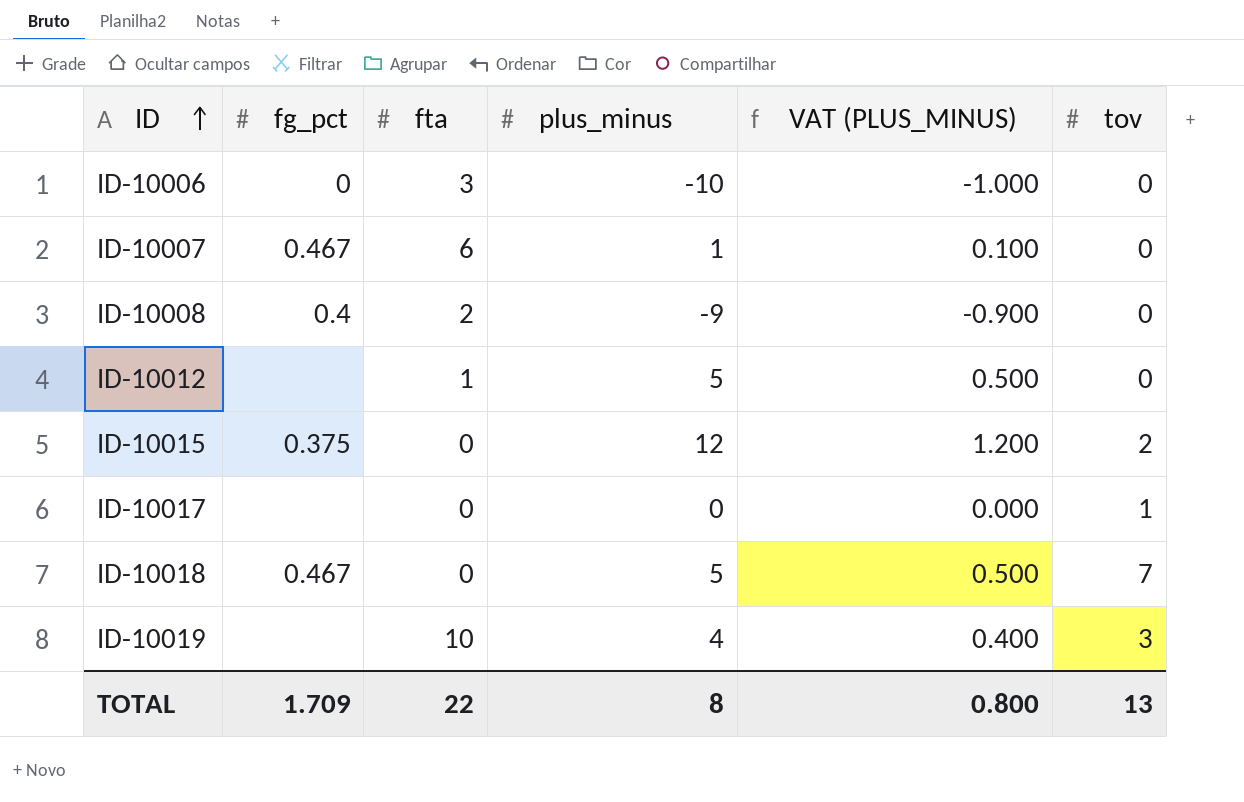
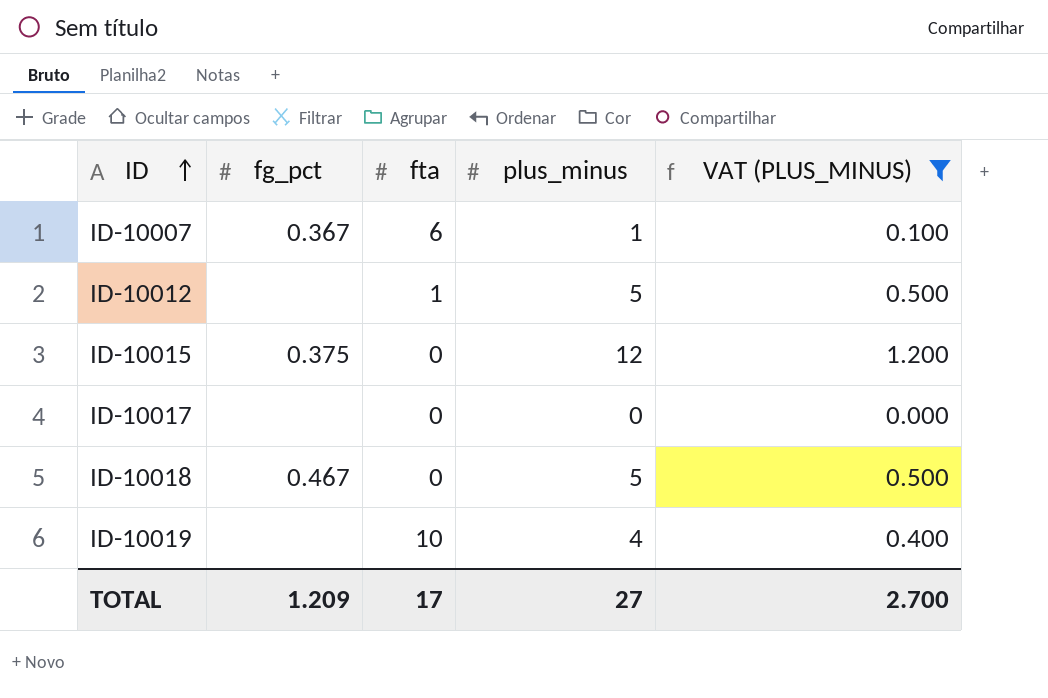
filter: none -> VAT (PLUS_MINUS) >= 0.000
column tov | position: 6 -> none
ID-10007 | fg_pct: 0.467 -> 0.367
TOTAL | fg_pct: 1.709 -> 1.209
TOTAL | fta: 22 -> 17
TOTAL | plus_minus: 8 -> 27
TOTAL | VAT (PLUS_MINUS): 0.800 -> 2.700

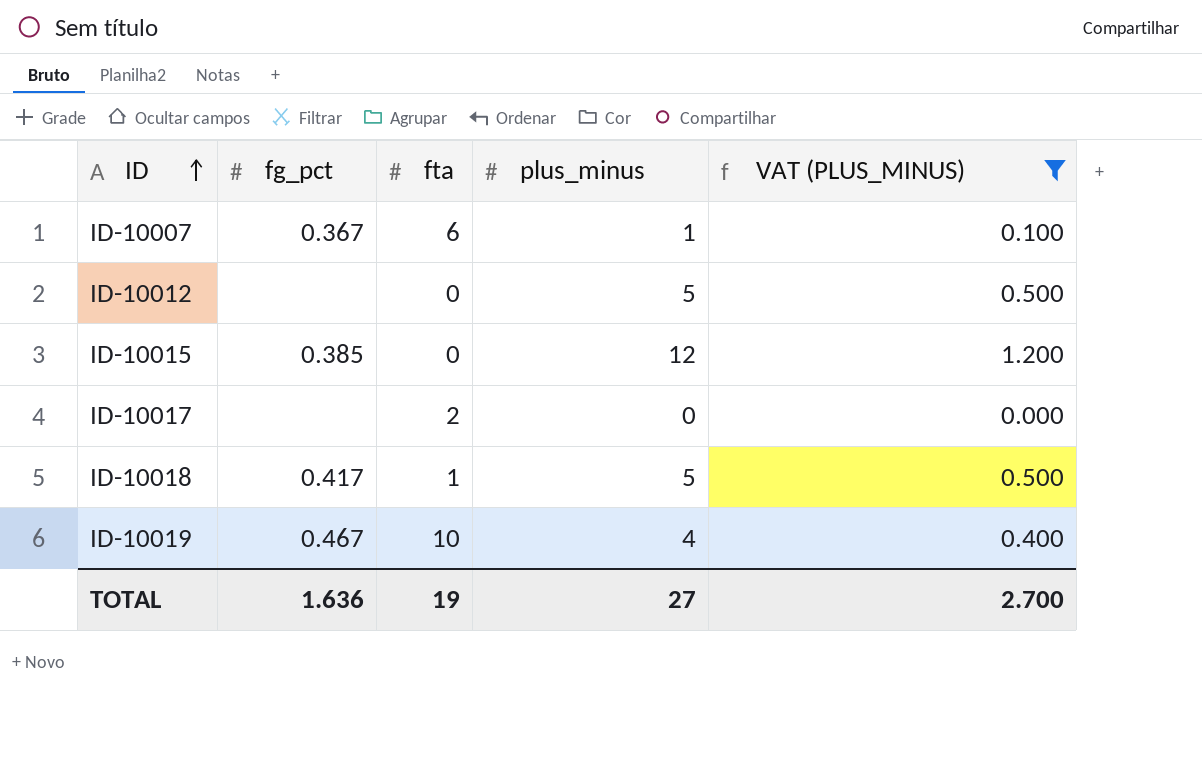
ID-10012 | fta: 1 -> 0
ID-10015 | fg_pct: 0.375 -> 0.385
ID-10017 | fta: 0 -> 2
ID-10018 | fg_pct: 0.467 -> 0.417
ID-10018 | fta: 0 -> 1
ID-10019 | fg_pct: none -> 0.467
TOTAL | fg_pct: 1.209 -> 1.636
TOTAL | fta: 17 -> 19

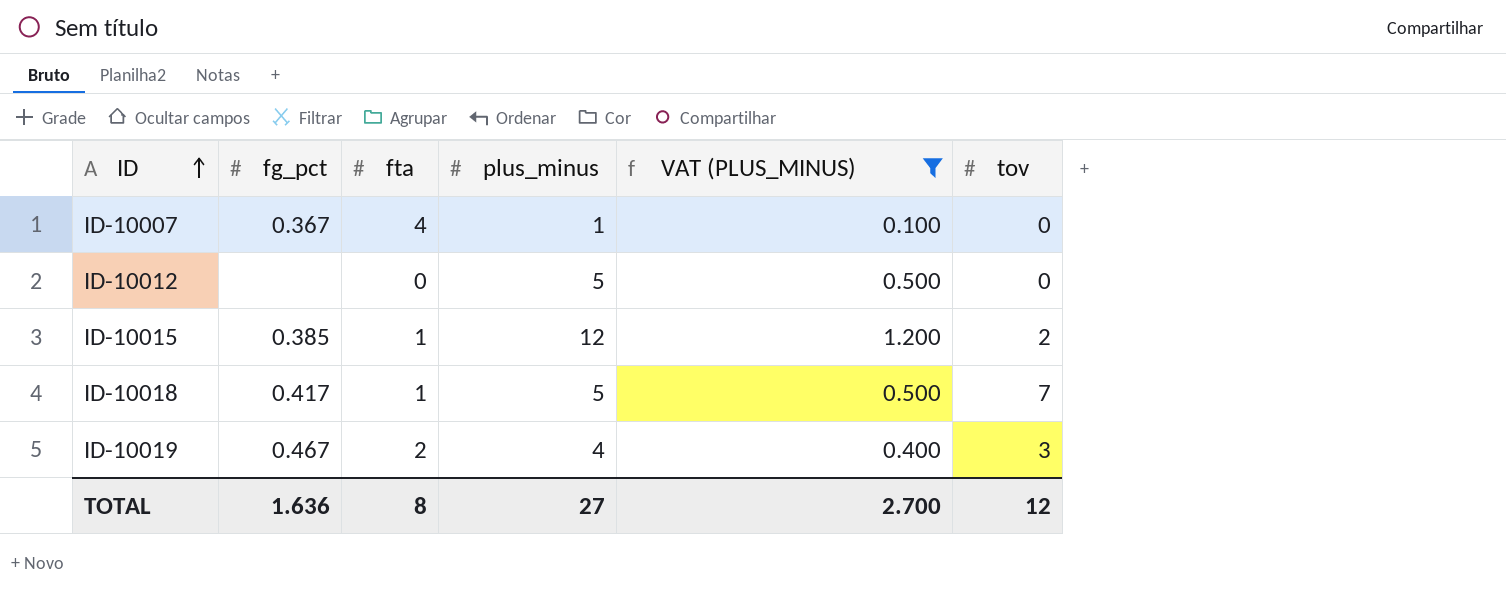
column tov | position: none -> 6
row ID-10017: none | 2 | 0 | 0.000 -> none
ID-10007 | fta: 6 -> 4
ID-10015 | fta: 0 -> 1
ID-10019 | fta: 10 -> 2
TOTAL | fta: 19 -> 8

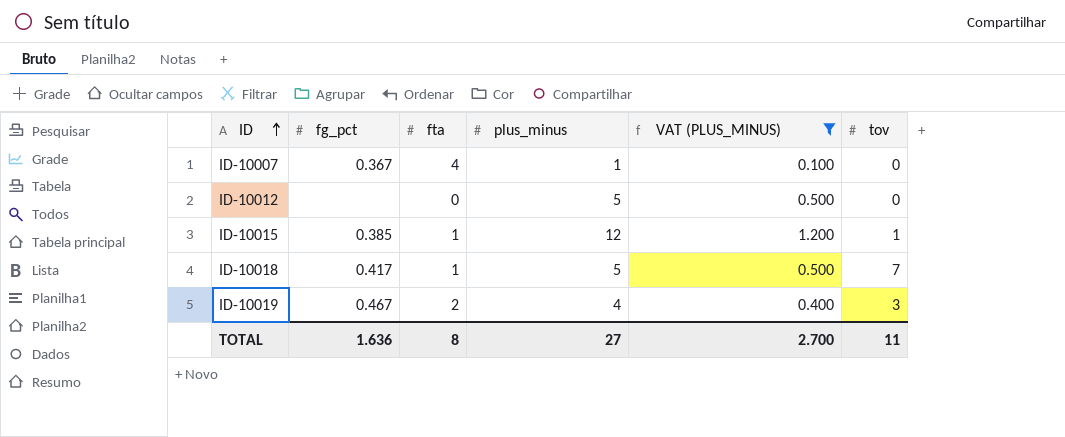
ID-10015 | tov: 2 -> 1
TOTAL | tov: 12 -> 11

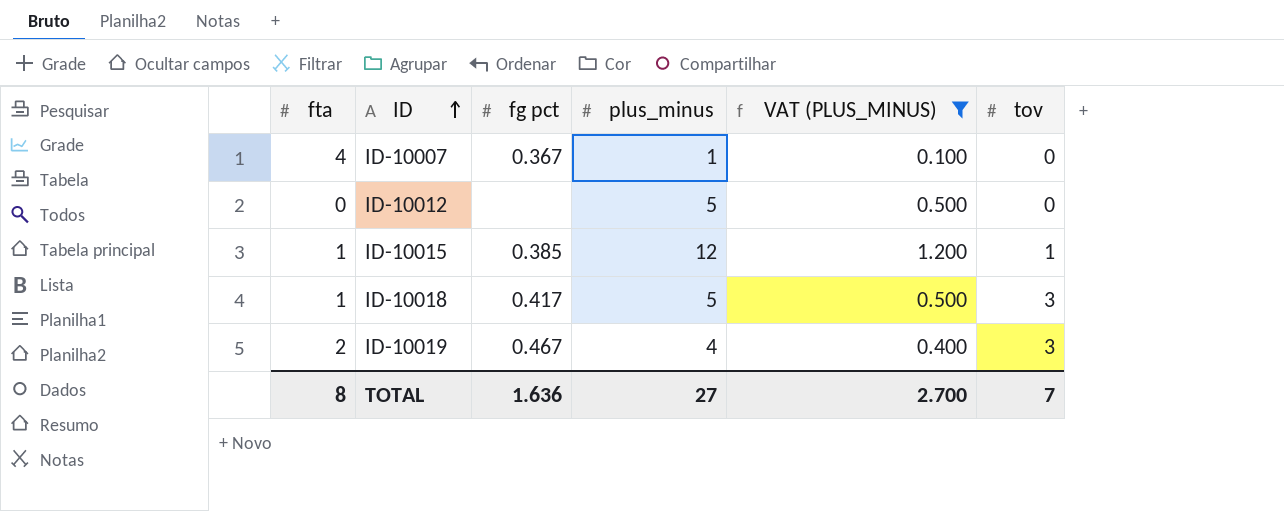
column fta | position: 3 -> 1
column name: fg_pct -> fg pct
ID-10018 | tov: 7 -> 3
TOTAL | tov: 11 -> 7

